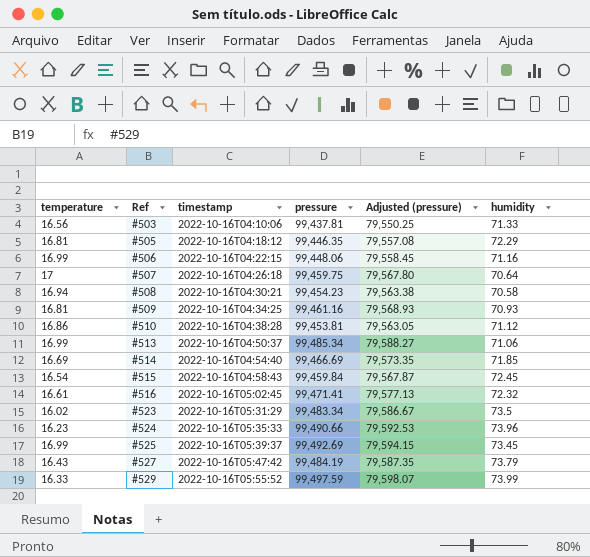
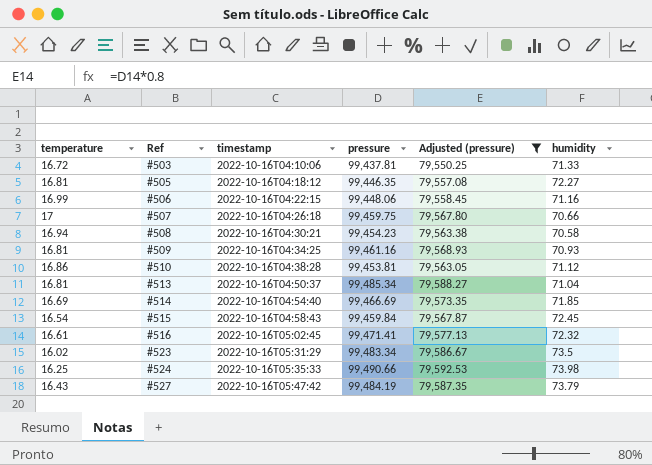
filter: none -> Adjusted (pressure) <= 79,592.53
#503 | temperature: 16.56 -> 16.72
#505 | humidity: 72.29 -> 72.27
#507 | humidity: 70.64 -> 70.66
#513 | temperature: 16.99 -> 16.81
#513 | humidity: 71.06 -> 71.04
#524 | temperature: 16.23 -> 16.25
#524 | humidity: 73.96 -> 73.98

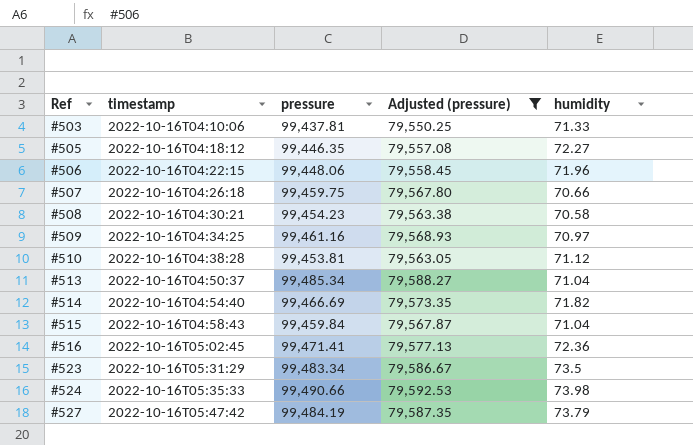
column temperature | position: 1 -> none
#506 | humidity: 71.16 -> 71.96
#509 | humidity: 70.93 -> 70.97
#514 | humidity: 71.85 -> 71.82
#515 | humidity: 72.45 -> 71.04
#516 | humidity: 72.32 -> 72.36

